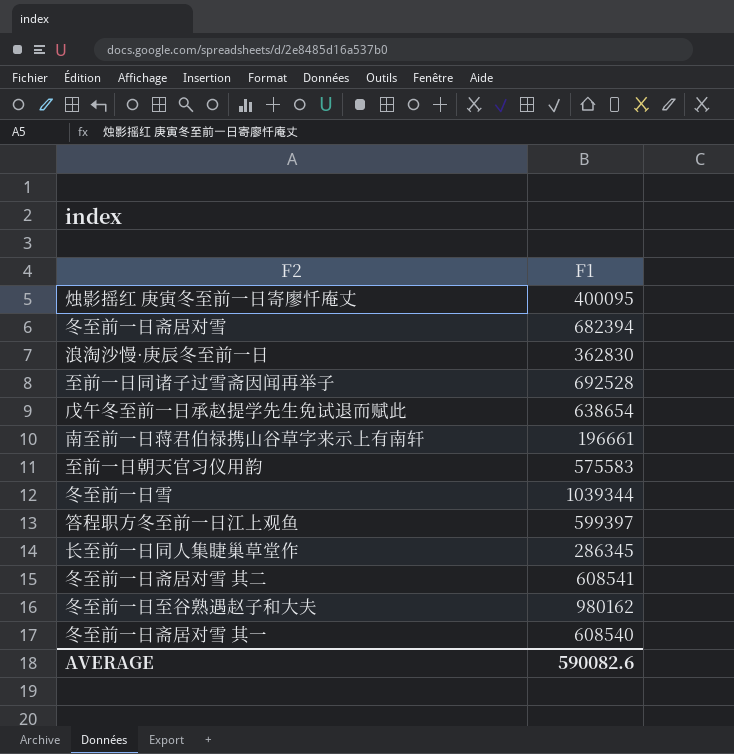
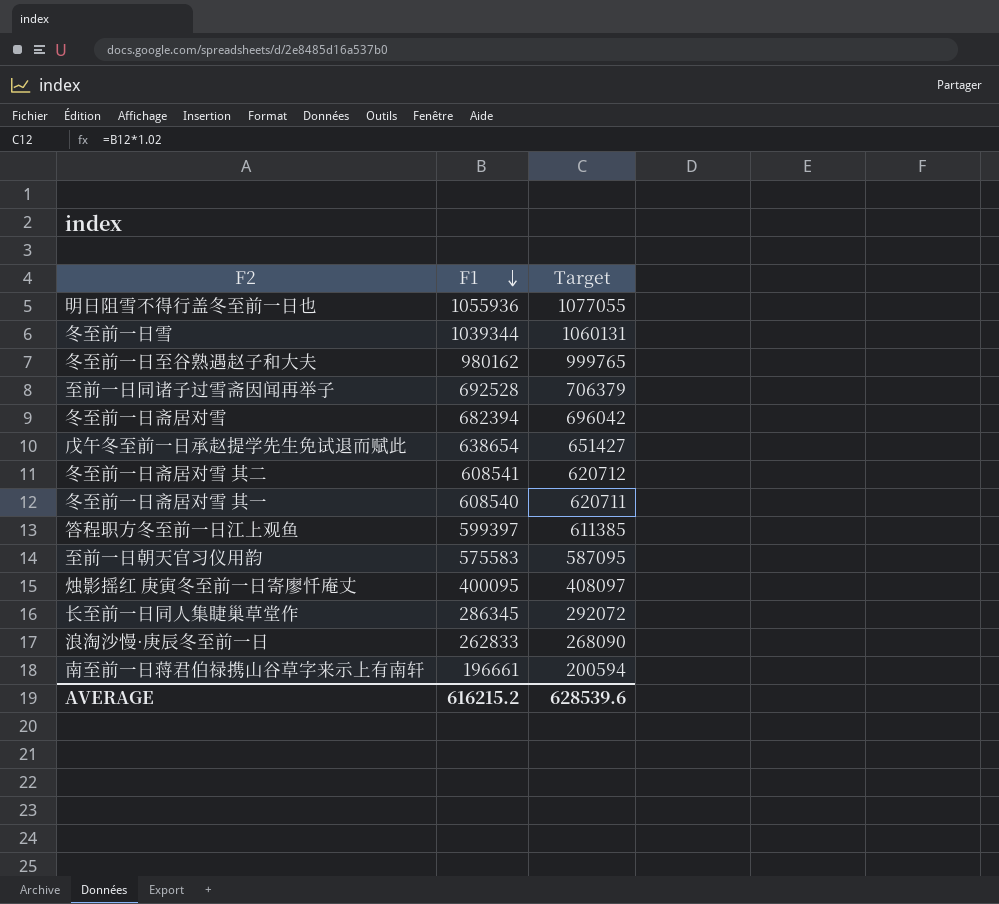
row order: none -> F1 descending
column Target | formula: none -> [F1] * 1.02
row 明日阻雪不得行盖冬至前一日也: none -> 1055936 | 1077055
浪淘沙慢·庚辰冬至前一日 | F1: 362830 -> 262833
AVERAGE | F1: 590082.6 -> 616215.2

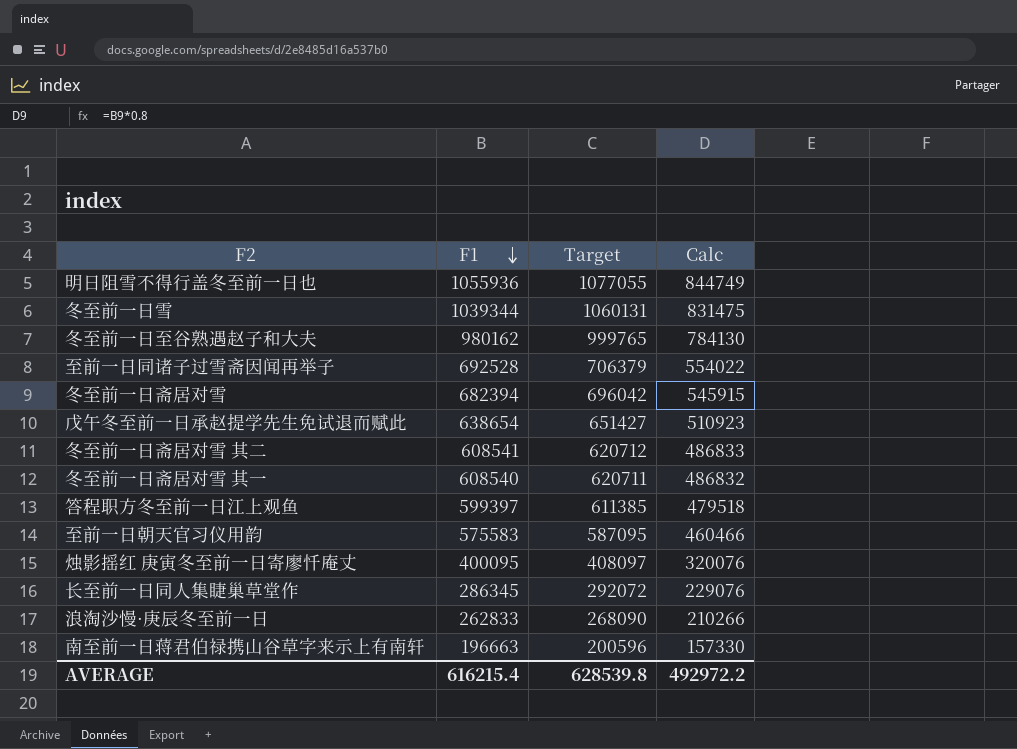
column Calc | formula: none -> [F1] * 0.8
南至前一日蒋君伯禄携山谷草字来示上有南轩 | F1: 196661 -> 196663
南至前一日蒋君伯禄携山谷草字来示上有南轩 | Target: 200594 -> 200596
AVERAGE | F1: 616215.2 -> 616215.4
AVERAGE | Target: 628539.6 -> 628539.8

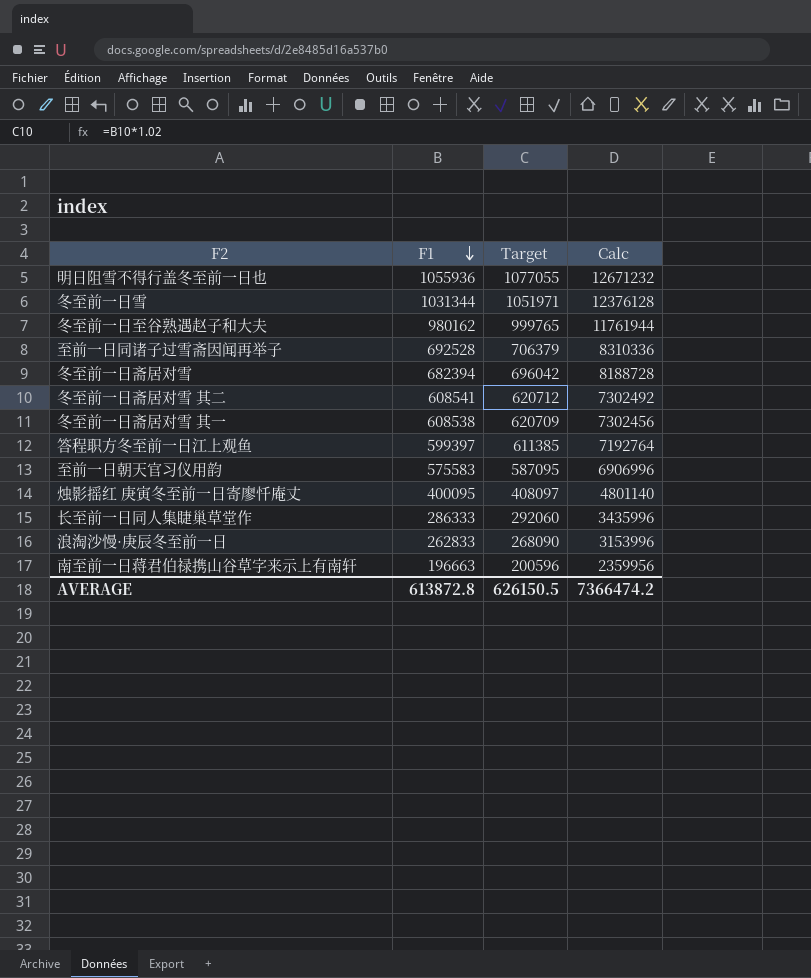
column Calc | formula: [F1] * 0.8 -> [F1] * 12
row 戊午冬至前一日承赵提学先生免试退而赋此: 638654 | 651427 | 510923 -> none
冬至前一日雪 | F1: 1039344 -> 1031344
冬至前一日雪 | Target: 1060131 -> 1051971
冬至前一日斋居对雪 其一 | F1: 608540 -> 608538
冬至前一日斋居对雪 其一 | Target: 620711 -> 620709
长至前一日同人集睫巢草堂作 | F1: 286345 -> 286333
长至前一日同人集睫巢草堂作 | Target: 292072 -> 292060
AVERAGE | F1: 616215.4 -> 613872.8
AVERAGE | Target: 628539.8 -> 626150.5
AVERAGE | Calc: 492972.2 -> 7366474.2

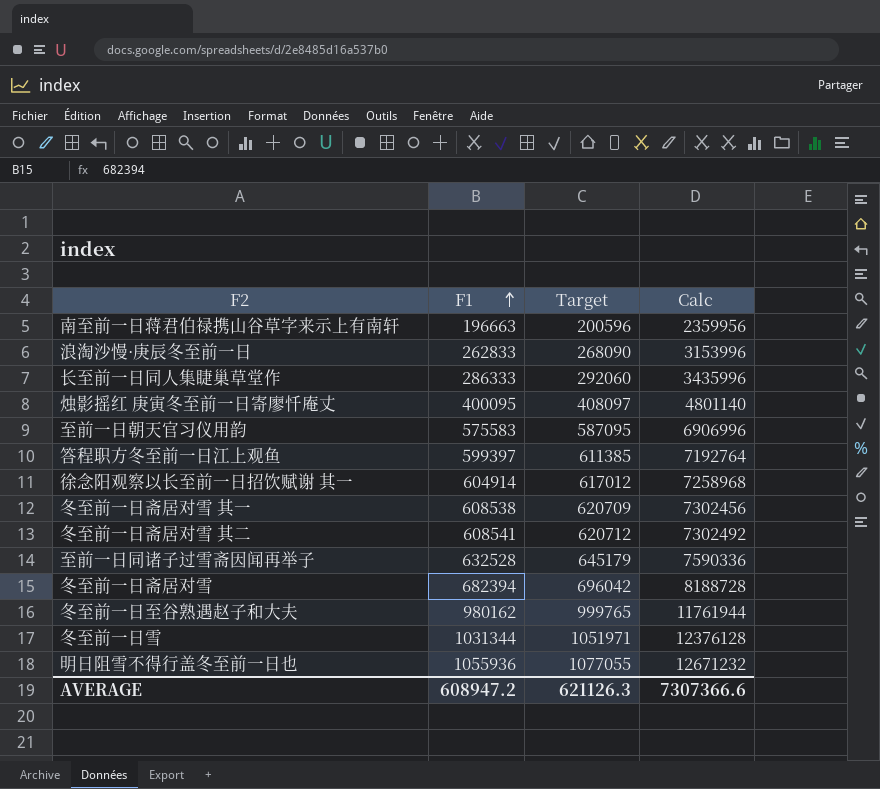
row order: F1 descending -> F1 ascending
row 徐念阳观察以长至前一日招饮赋谢 其一: none -> 604914 | 617012 | 7258968
至前一日同诸子过雪斋因闻再举子 | F1: 692528 -> 632528
至前一日同诸子过雪斋因闻再举子 | Target: 706379 -> 645179
至前一日同诸子过雪斋因闻再举子 | Calc: 8310336 -> 7590336
AVERAGE | F1: 613872.8 -> 608947.2
AVERAGE | Target: 626150.5 -> 621126.3
AVERAGE | Calc: 7366474.2 -> 7307366.6

